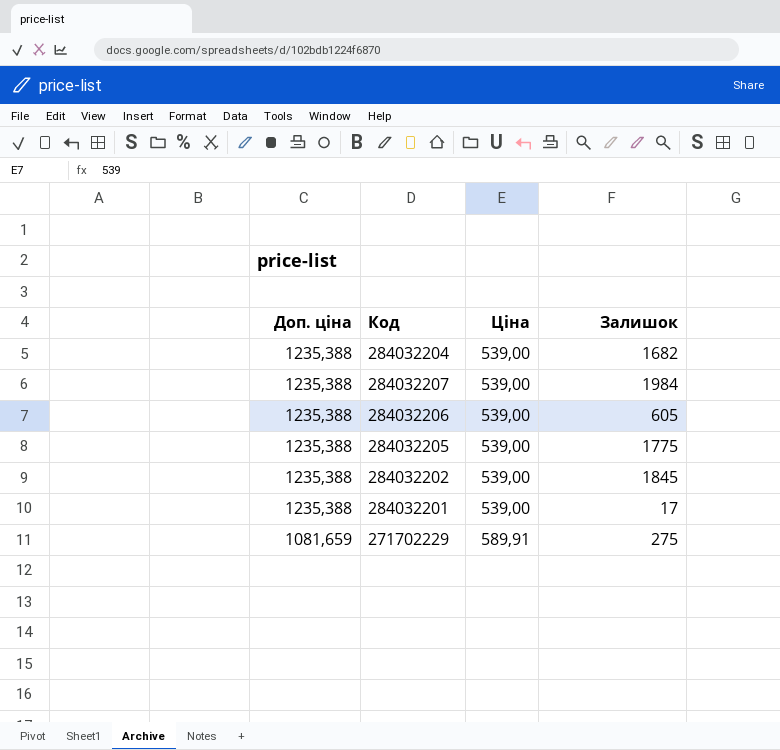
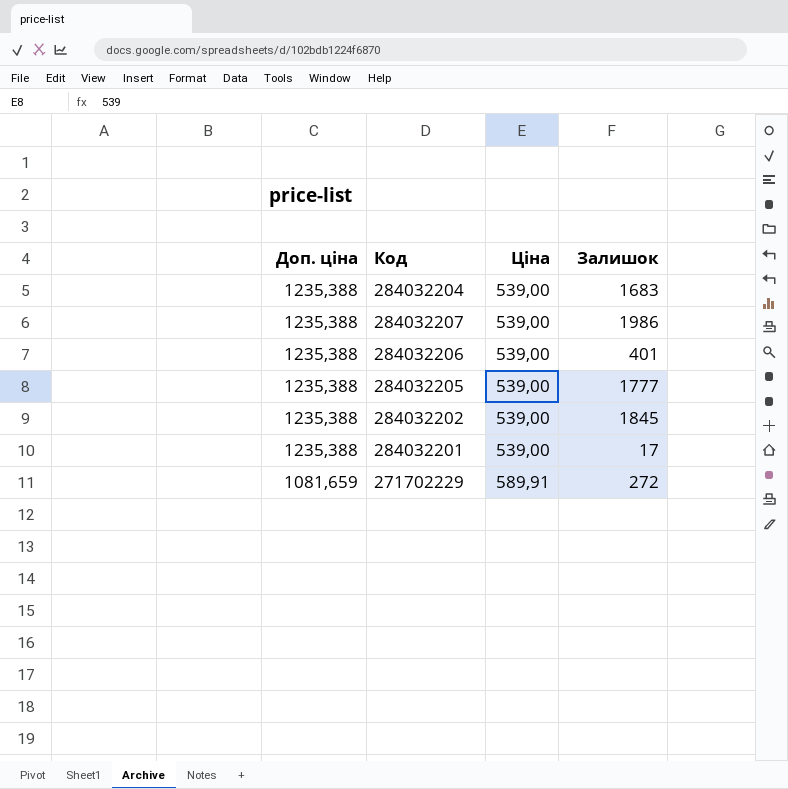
284032204 | Залишок: 1682 -> 1683
284032207 | Залишок: 1984 -> 1986
284032206 | Залишок: 605 -> 401
284032205 | Залишок: 1775 -> 1777
271702229 | Залишок: 275 -> 272

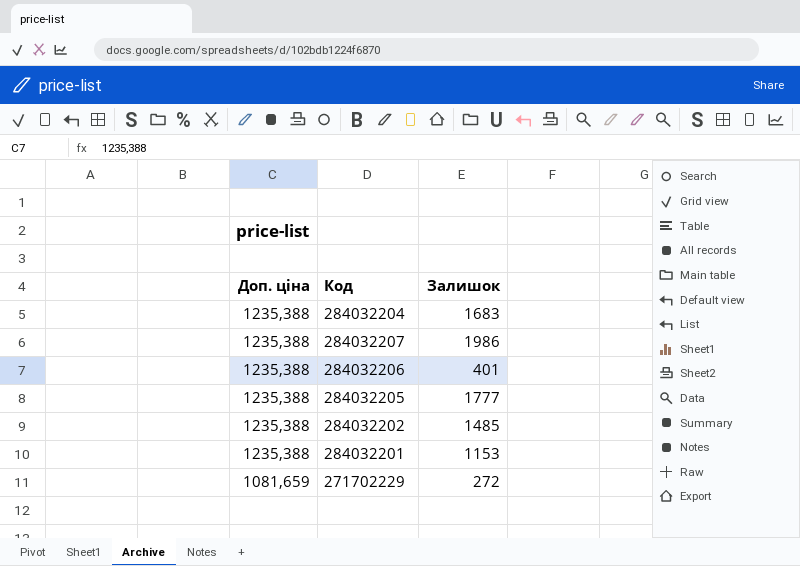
column Ціна | position: 3 -> none
284032202 | Залишок: 1845 -> 1485
284032201 | Залишок: 17 -> 1153

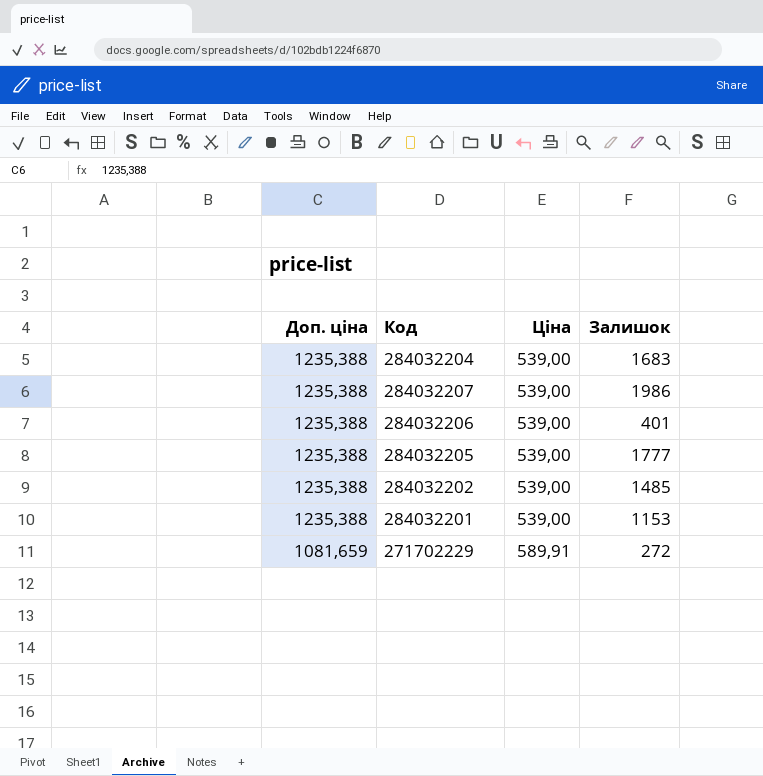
column Ціна | position: none -> 3

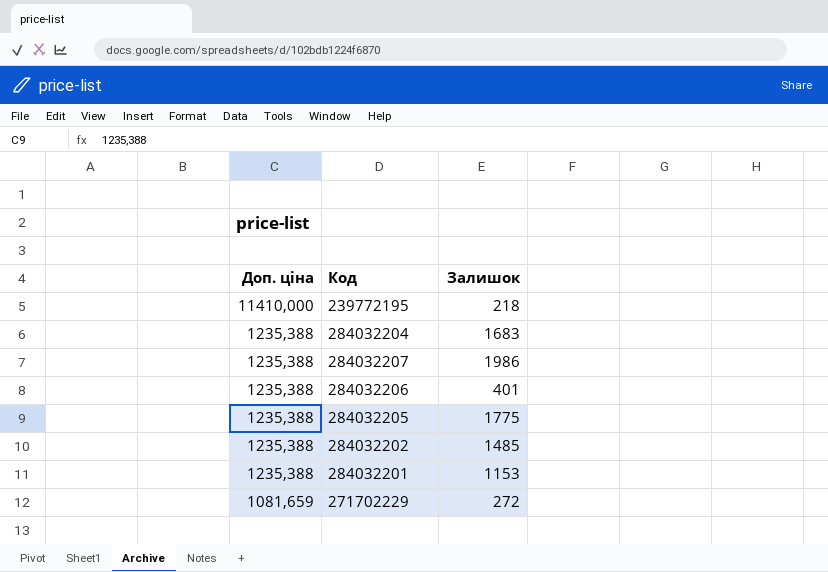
column Ціна | position: 3 -> none
row 239772195: none -> 11410,000 | 218
284032205 | Залишок: 1777 -> 1775

